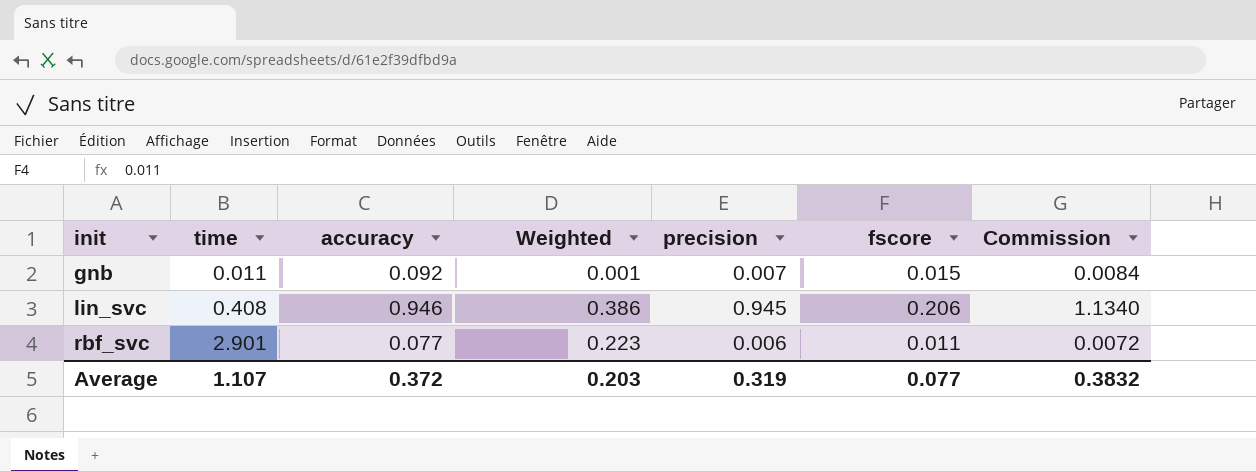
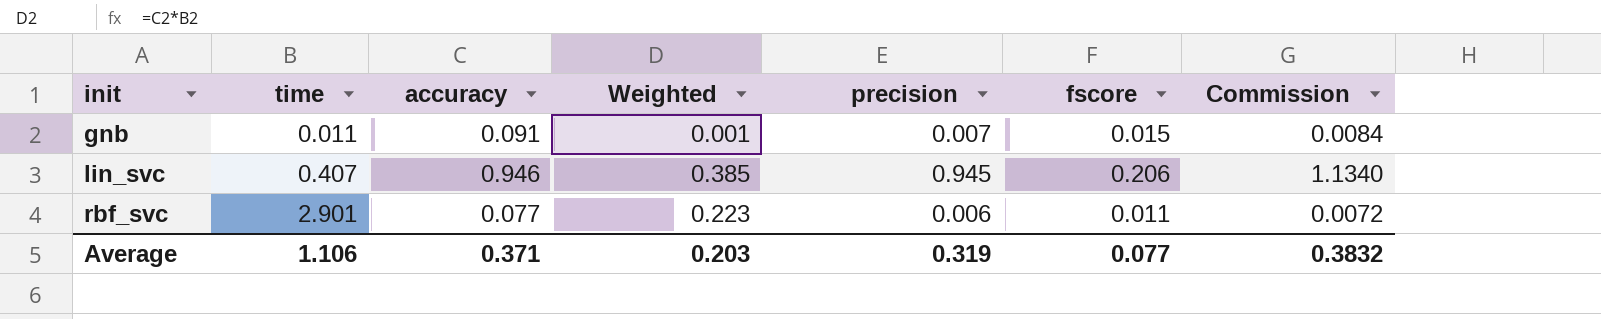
gnb | accuracy: 0.092 -> 0.091
lin_svc | time: 0.408 -> 0.407
lin_svc | Weighted: 0.386 -> 0.385
Average | time: 1.107 -> 1.106
Average | accuracy: 0.372 -> 0.371

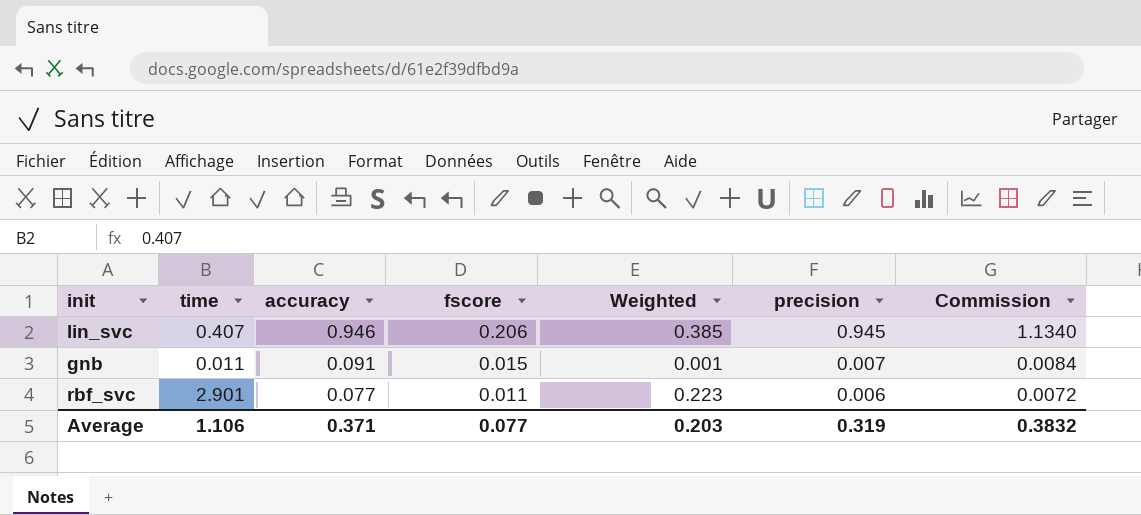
row order: init ascending -> accuracy descending
column fscore | position: 6 -> 4

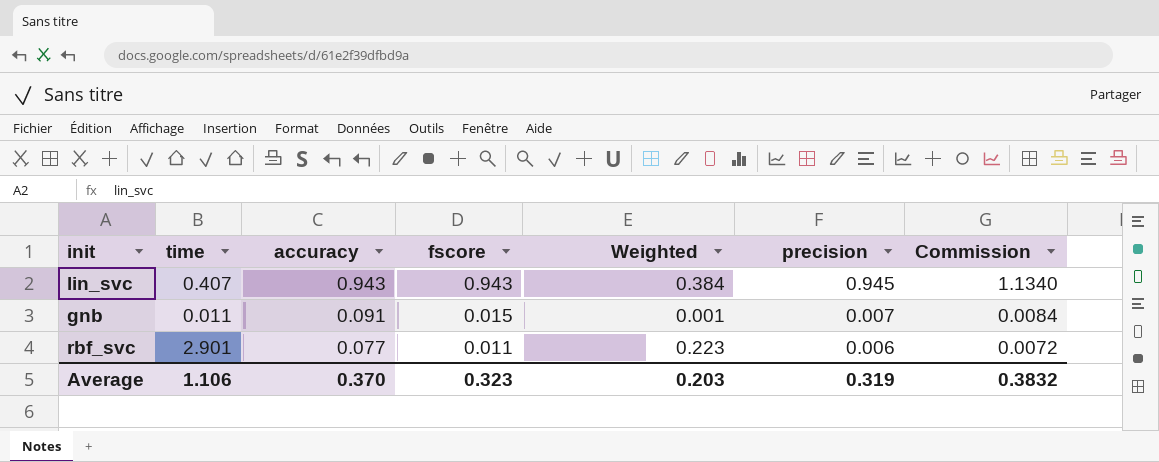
lin_svc | accuracy: 0.946 -> 0.943
lin_svc | fscore: 0.206 -> 0.943
lin_svc | Weighted: 0.385 -> 0.384
Average | accuracy: 0.371 -> 0.370
Average | fscore: 0.077 -> 0.323

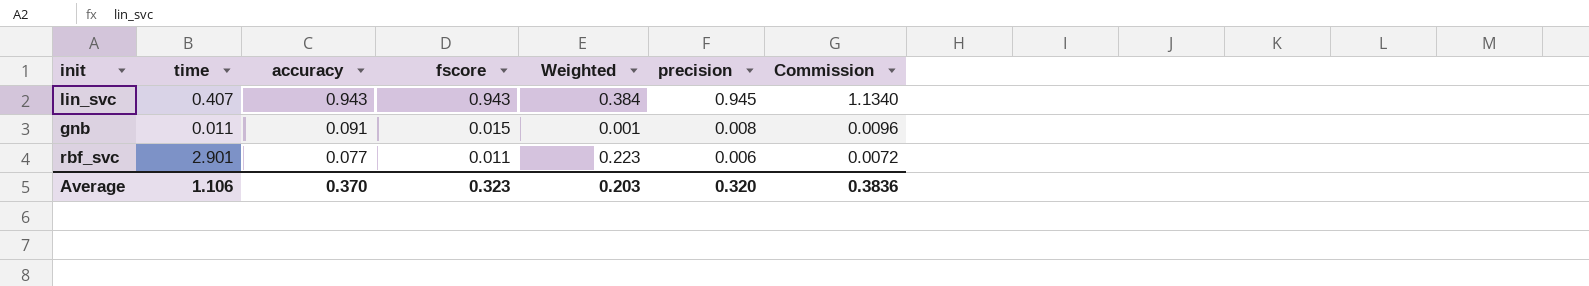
gnb | precision: 0.007 -> 0.008
gnb | Commission: 0.0084 -> 0.0096
Average | precision: 0.319 -> 0.320
Average | Commission: 0.3832 -> 0.3836

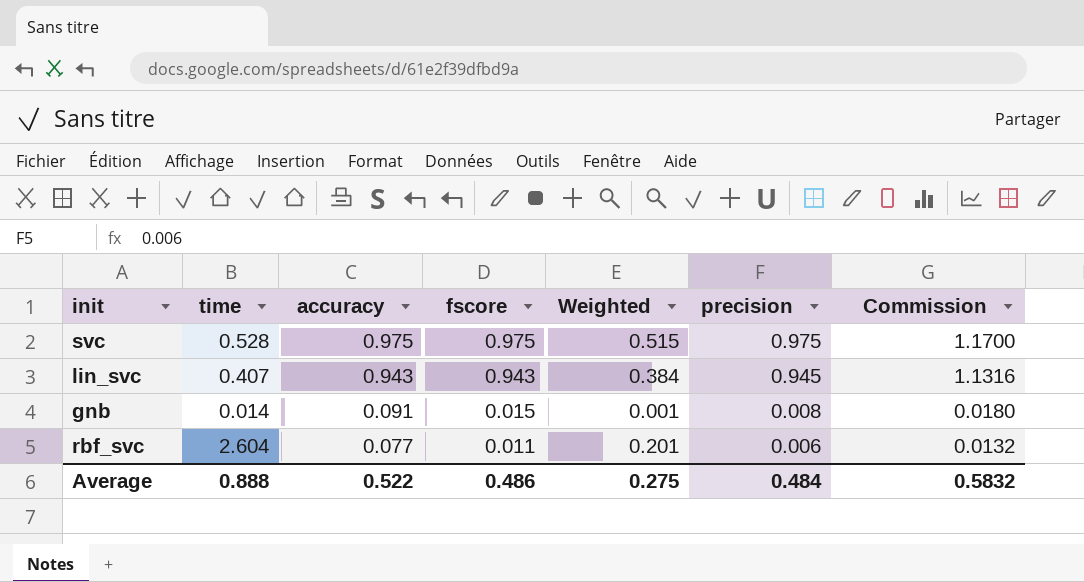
column Commission | formula: [precision] * 1.2 -> [fscore] * 1.2
row svc: none -> 0.528 | 0.975 | 0.975 | 0.515 | 0.975 | 1.1700
gnb | time: 0.011 -> 0.014
rbf_svc | time: 2.901 -> 2.604
rbf_svc | Weighted: 0.223 -> 0.201
Average | time: 1.106 -> 0.888
Average | accuracy: 0.370 -> 0.522
Average | fscore: 0.323 -> 0.486
Average | Weighted: 0.203 -> 0.275
Average | precision: 0.320 -> 0.484
Average | Commission: 0.3836 -> 0.5832

